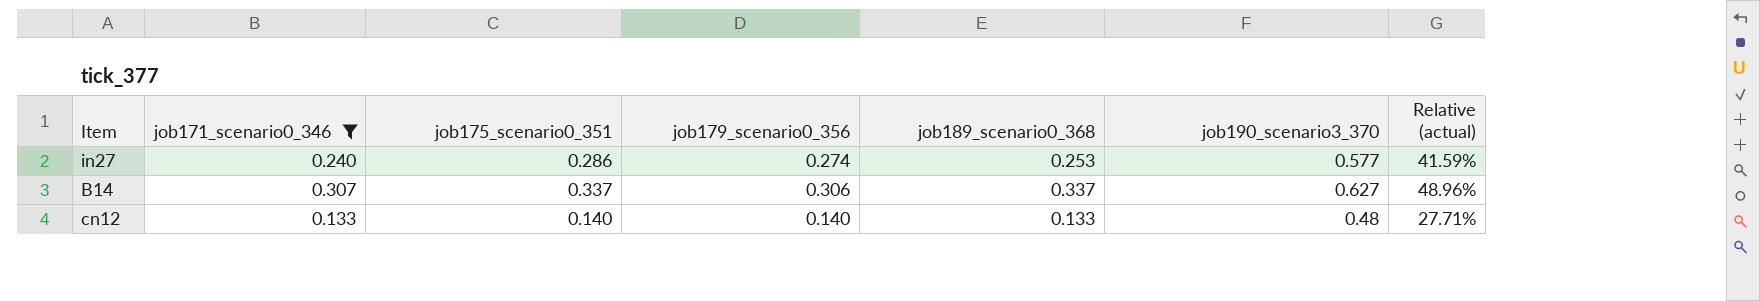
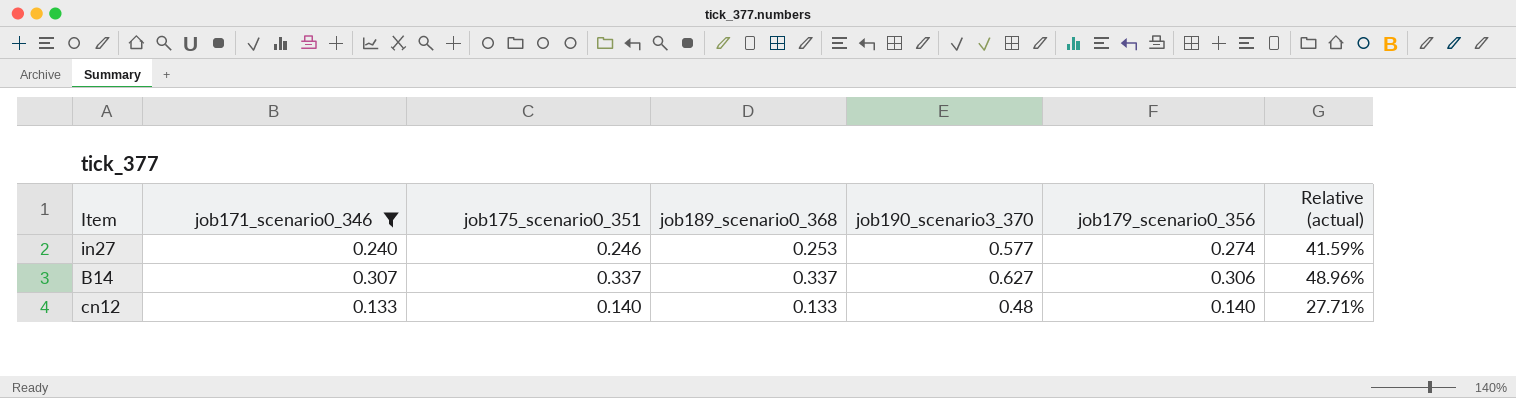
column job179_scenario0_356 | position: 4 -> 6
in27 | job175_scenario0_351: 0.286 -> 0.246

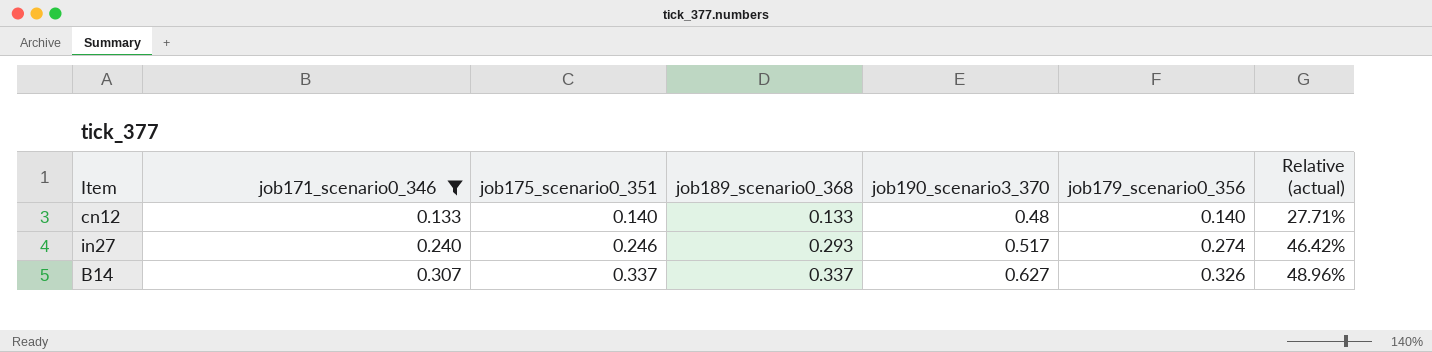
row order: none -> job171_scenario0_346 ascending
in27 | job189_scenario0_368: 0.253 -> 0.293
in27 | job190_scenario3_370: 0.577 -> 0.517
in27 | Relative (actual): 41.59% -> 46.42%
B14 | job179_scenario0_356: 0.306 -> 0.326

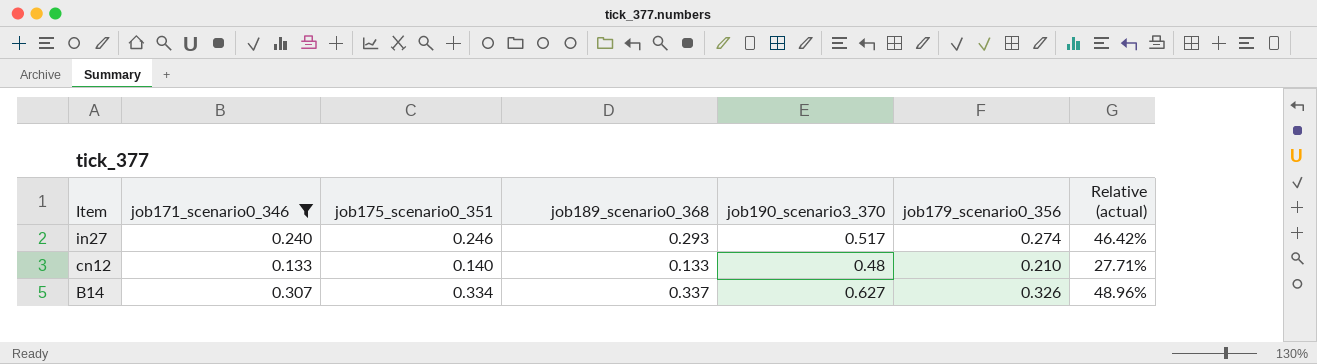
row order: job171_scenario0_346 ascending -> Item descending
cn12 | job179_scenario0_356: 0.140 -> 0.210
B14 | job175_scenario0_351: 0.337 -> 0.334

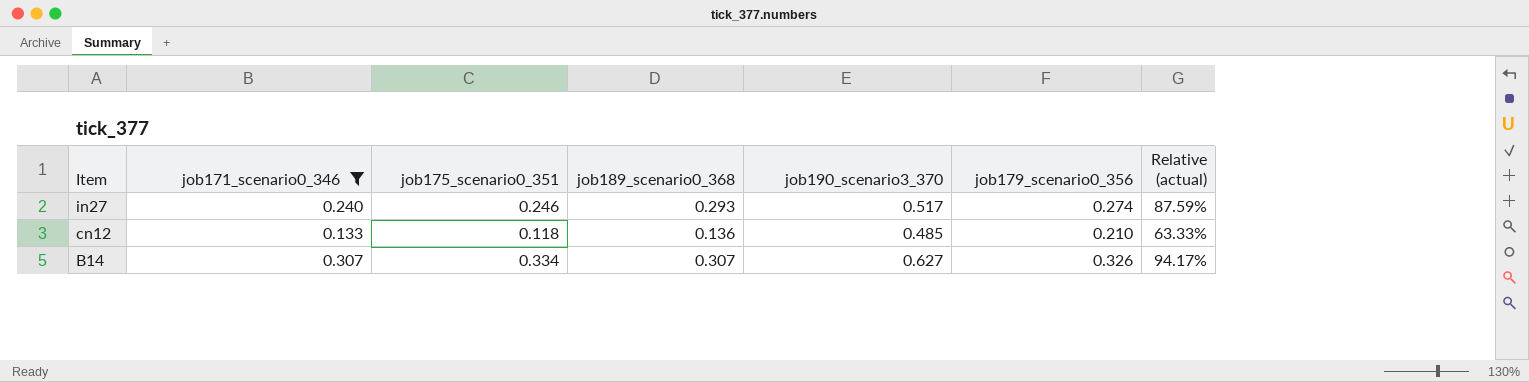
column Relative (actual) | formula: [job171_scenario0_346] / [job190_scenario3_370] -> [job171_scenario0_346] / [job179_scenario0_356]
cn12 | job175_scenario0_351: 0.140 -> 0.118
cn12 | job189_scenario0_368: 0.133 -> 0.136
cn12 | job190_scenario3_370: 0.48 -> 0.485
B14 | job189_scenario0_368: 0.337 -> 0.307

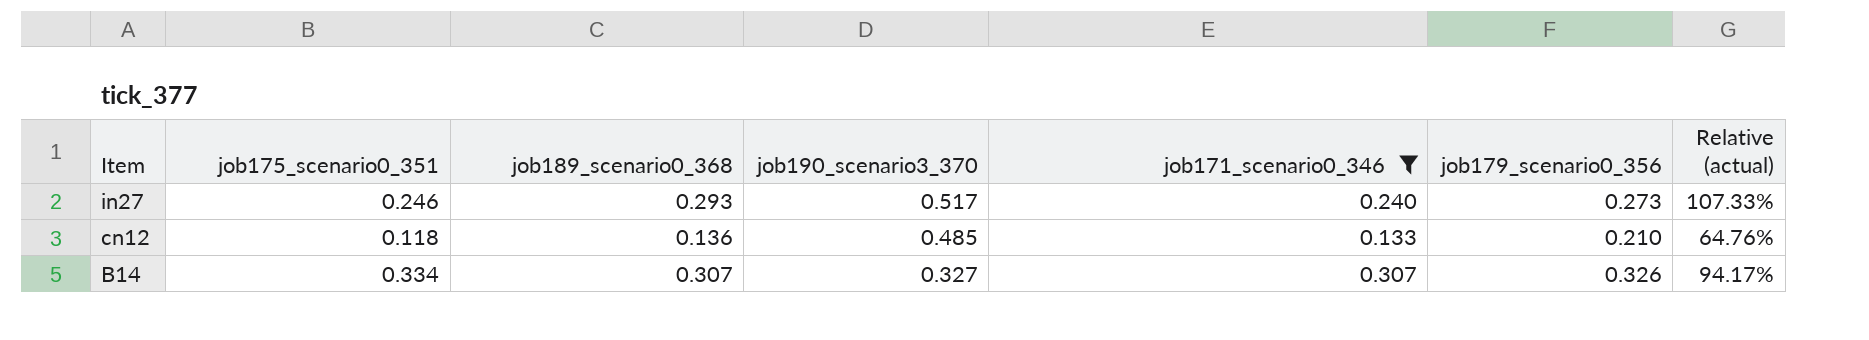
column job171_scenario0_346 | position: 2 -> 5
column Relative (actual) | formula: [job171_scenario0_346] / [job179_scenario0_356] -> [job189_scenario0_368] / [job179_scenario0_356]
in27 | job179_scenario0_356: 0.274 -> 0.273
B14 | job190_scenario3_370: 0.627 -> 0.327

